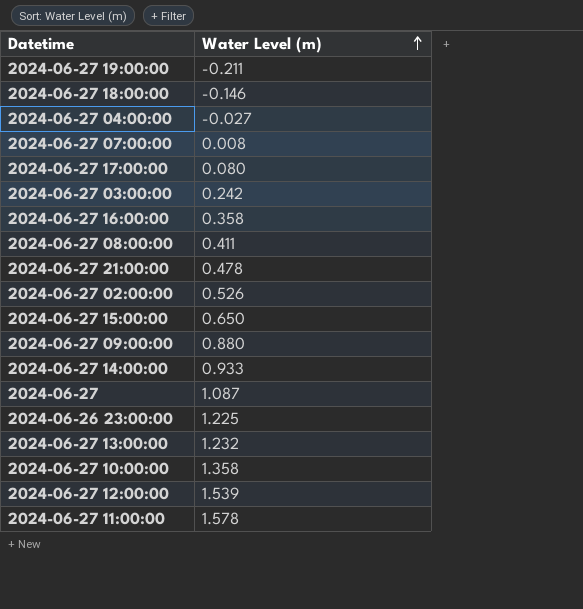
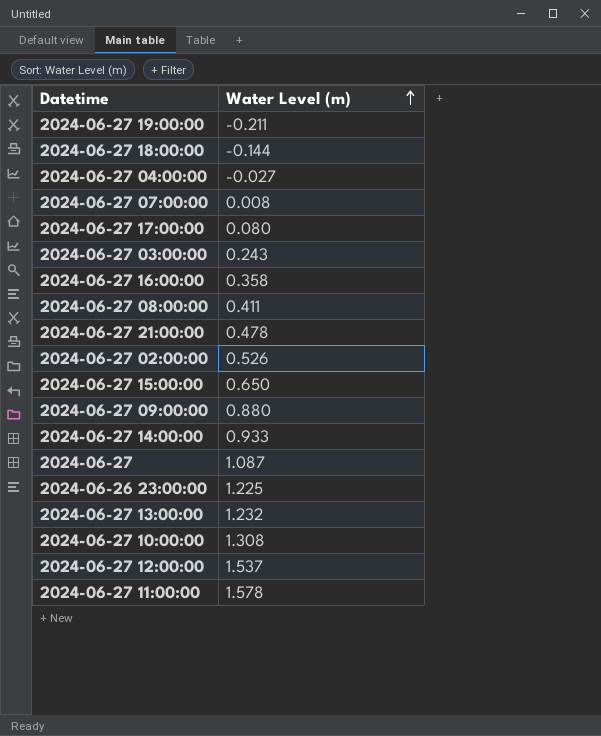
2024-06-27 18:00:00 | Water Level (m): -0.146 -> -0.144
2024-06-27 03:00:00 | Water Level (m): 0.242 -> 0.243
2024-06-27 10:00:00 | Water Level (m): 1.358 -> 1.308
2024-06-27 12:00:00 | Water Level (m): 1.539 -> 1.537

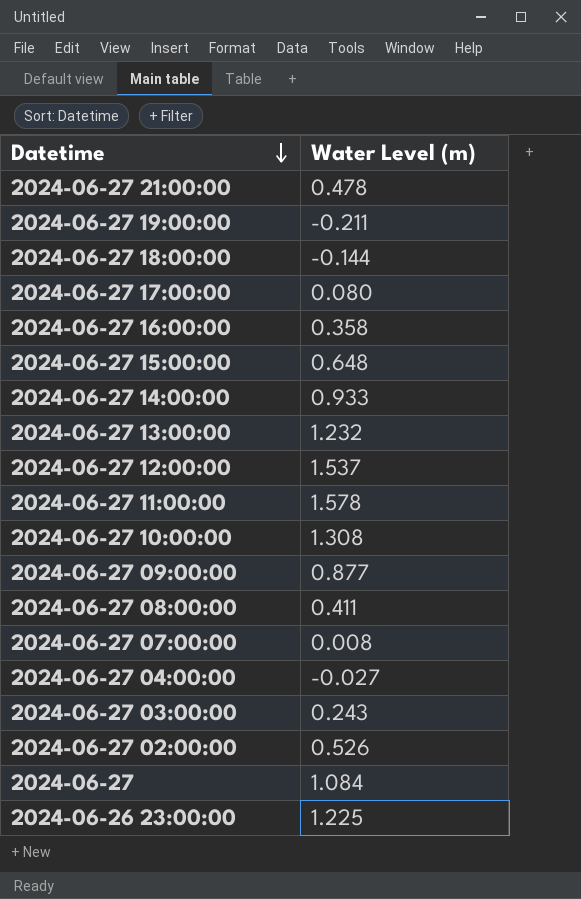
row order: Water Level (m) ascending -> Datetime descending
2024-06-27 15:00:00 | Water Level (m): 0.650 -> 0.648
2024-06-27 09:00:00 | Water Level (m): 0.880 -> 0.877
2024-06-27 | Water Level (m): 1.087 -> 1.084

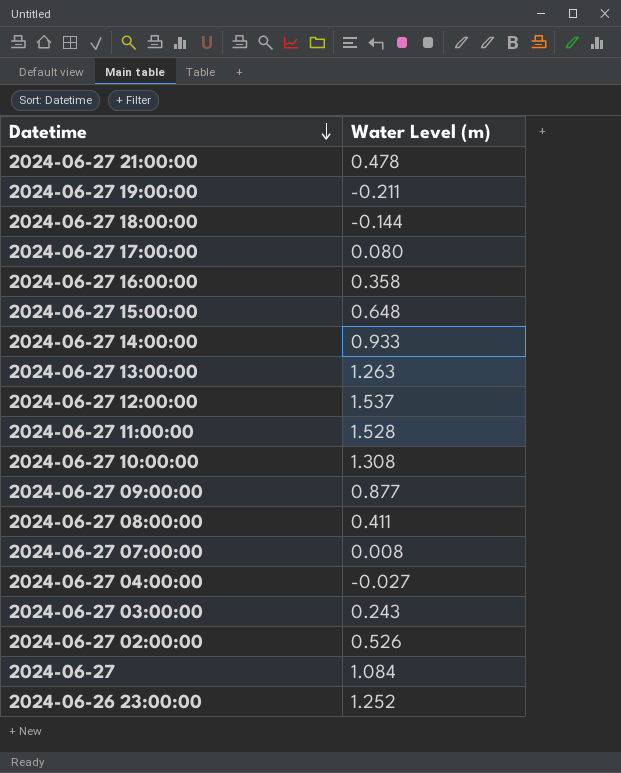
2024-06-27 13:00:00 | Water Level (m): 1.232 -> 1.263
2024-06-27 11:00:00 | Water Level (m): 1.578 -> 1.528
2024-06-26 23:00:00 | Water Level (m): 1.225 -> 1.252

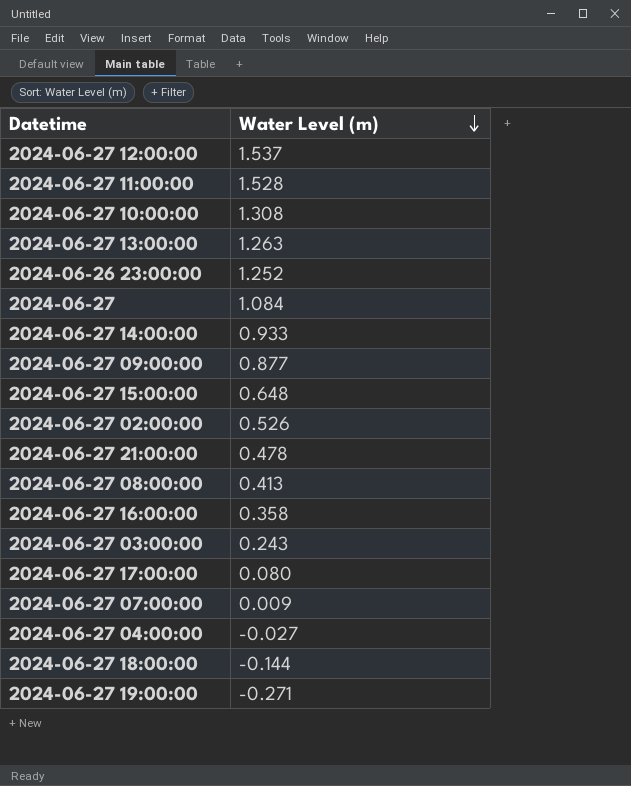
row order: Datetime descending -> Water Level (m) descending
2024-06-27 08:00:00 | Water Level (m): 0.411 -> 0.413
2024-06-27 07:00:00 | Water Level (m): 0.008 -> 0.009
2024-06-27 19:00:00 | Water Level (m): -0.211 -> -0.271

